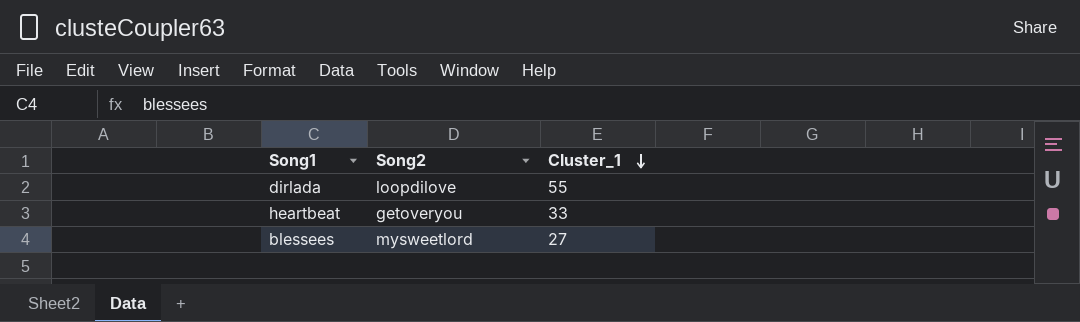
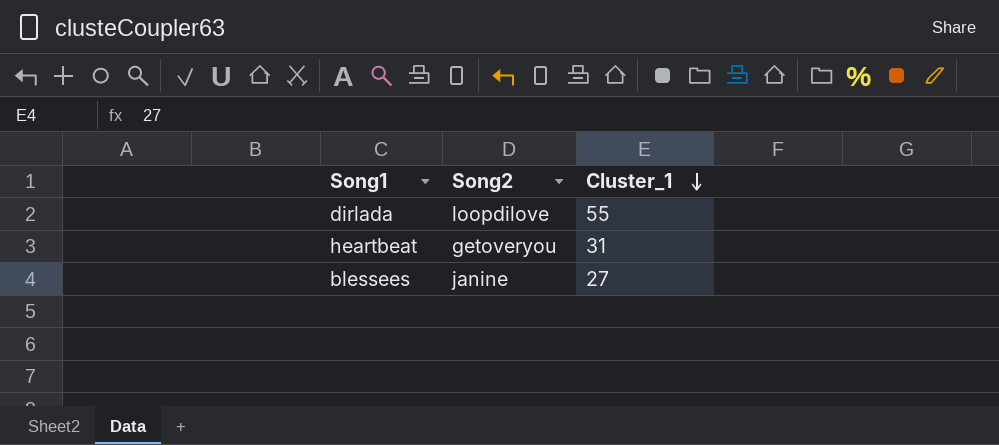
heartbeat | Cluster_1: 33 -> 31
blessees | Song2: mysweetlord -> janine

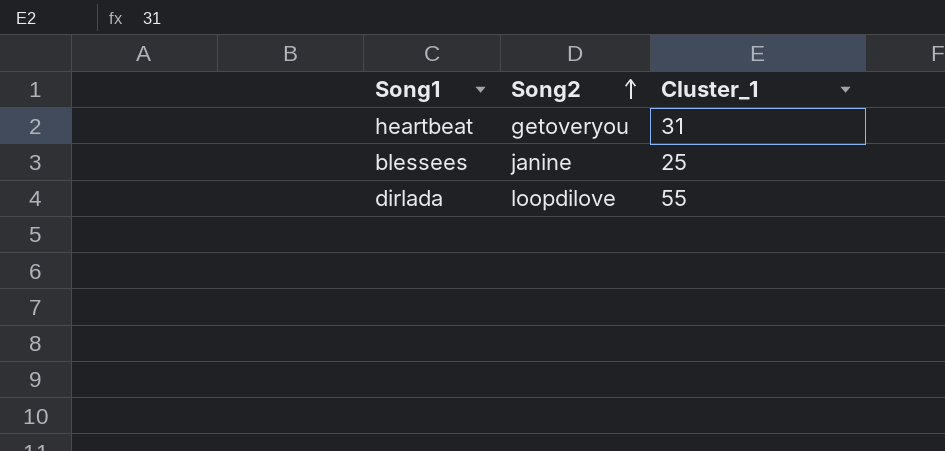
row order: Cluster_1 descending -> Song2 ascending
blessees | Cluster_1: 27 -> 25

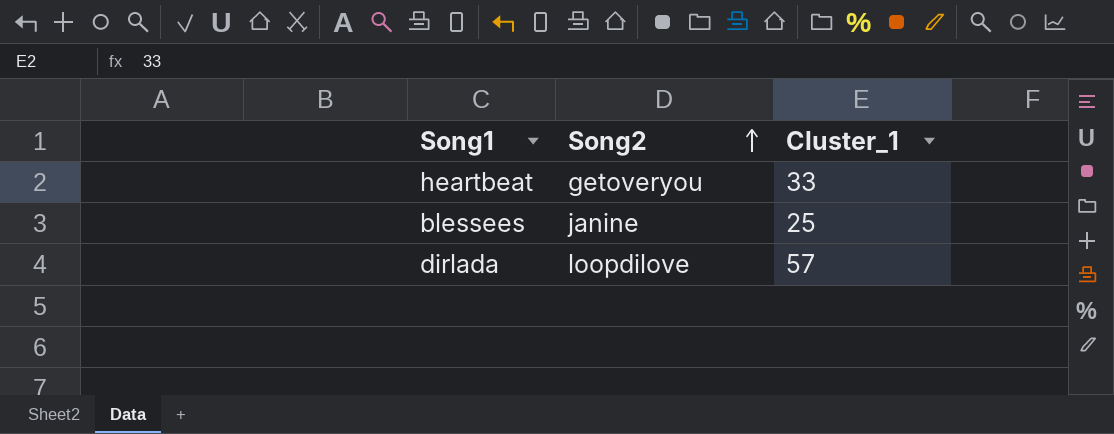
heartbeat | Cluster_1: 31 -> 33
dirlada | Cluster_1: 55 -> 57

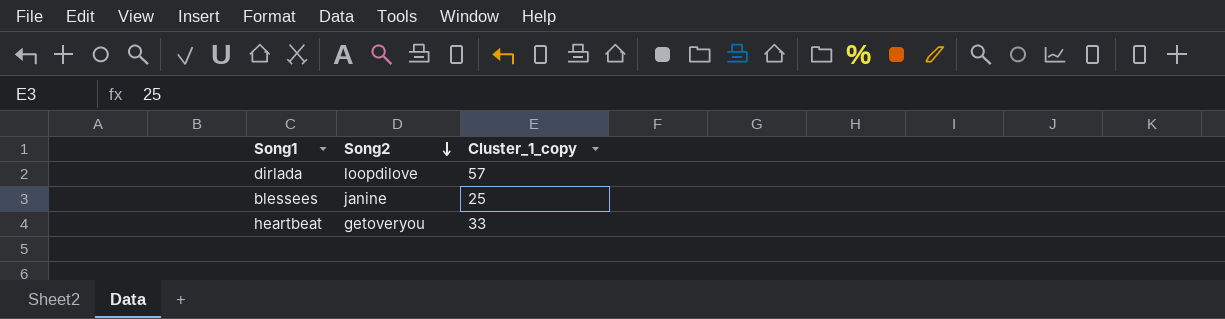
row order: Song2 ascending -> Song2 descending
column name: Cluster_1 -> Cluster_1_copy

